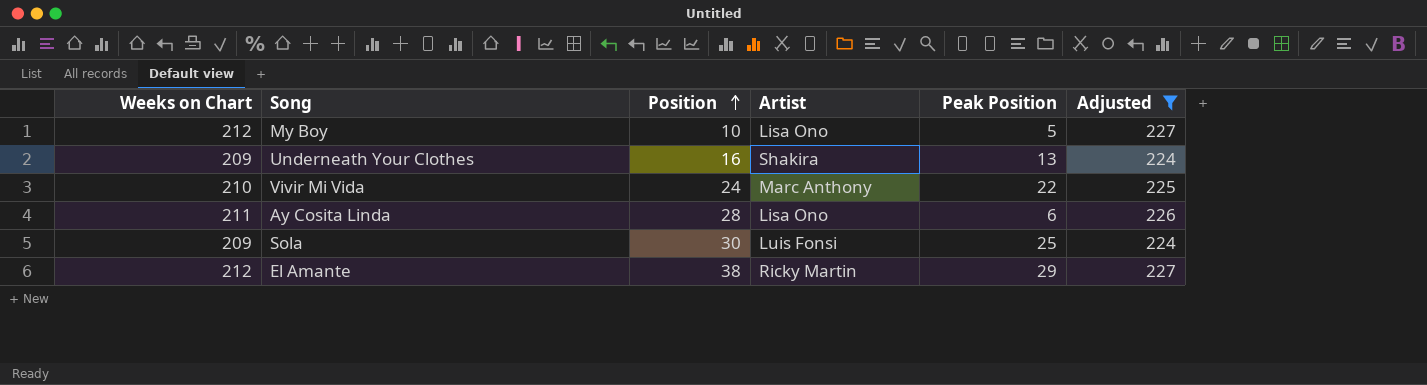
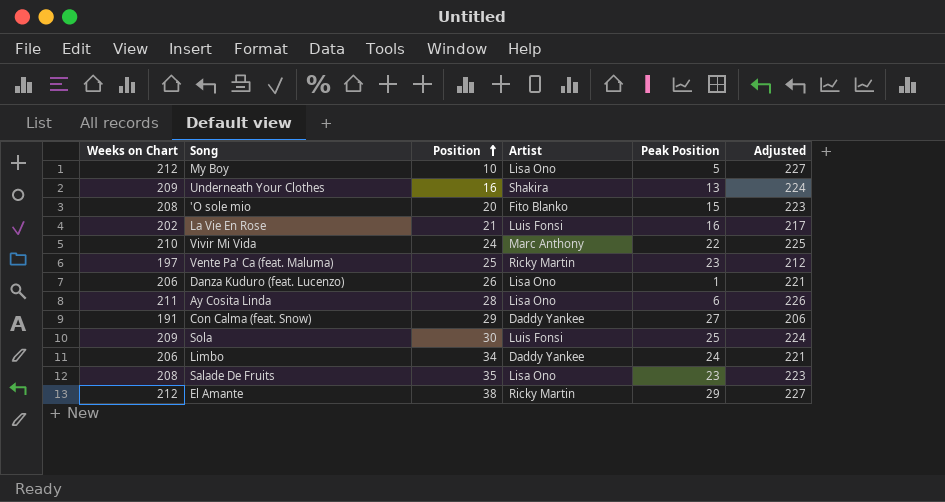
filter: Adjusted >= 224 -> none

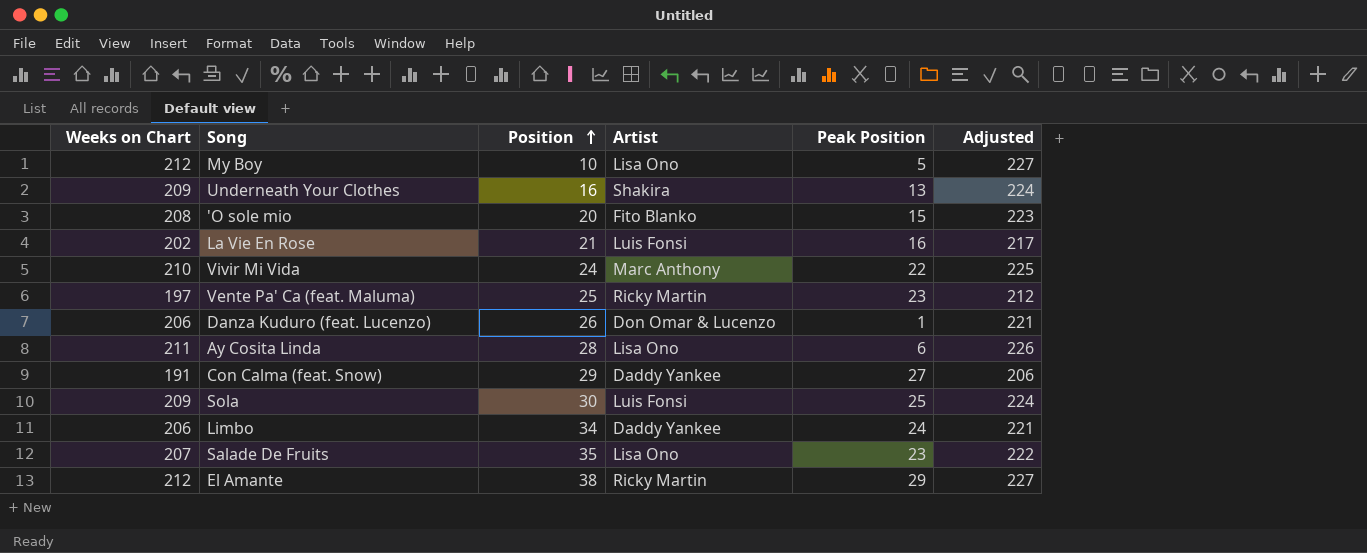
Danza Kuduro (feat. Lucenzo) | Artist: Lisa Ono -> Don Omar & Lucenzo
Salade De Fruits | Weeks on Chart: 208 -> 207
Salade De Fruits | Adjusted: 223 -> 222

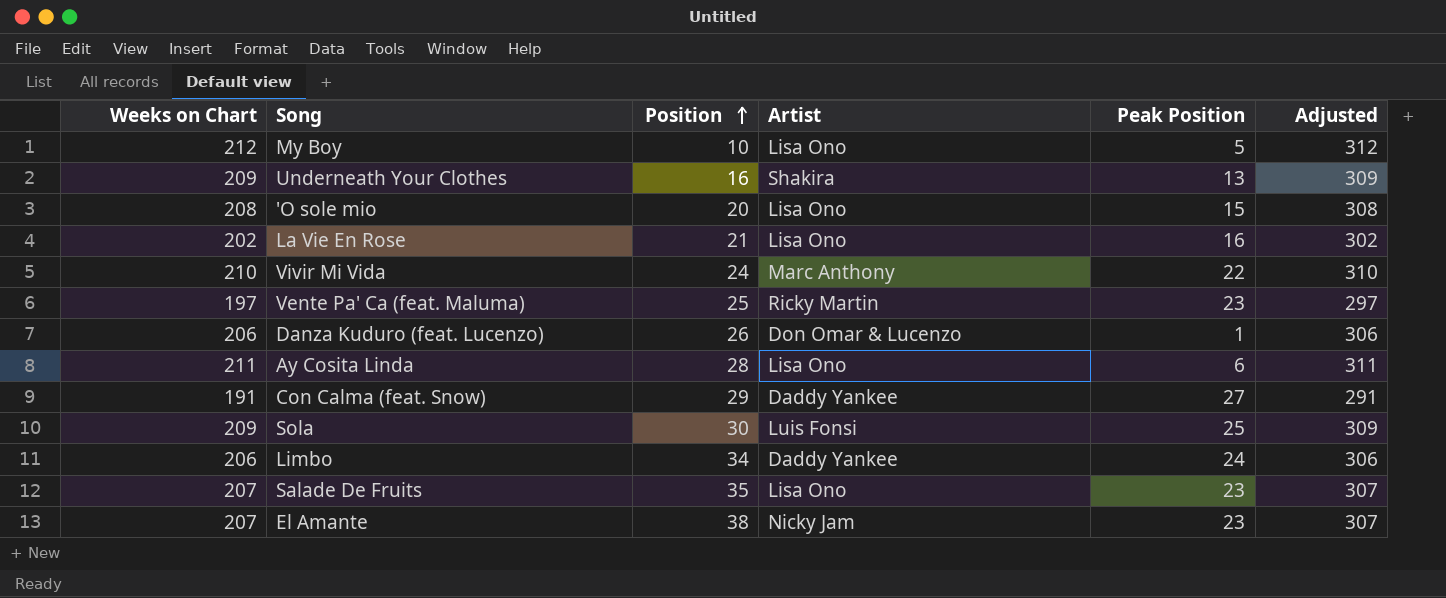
column Adjusted | formula: [Weeks on Chart] + 15 -> [Weeks on Chart] + 100
'O sole mio | Artist: Fito Blanko -> Lisa Ono
La Vie En Rose | Artist: Luis Fonsi -> Lisa Ono
El Amante | Weeks on Chart: 212 -> 207
El Amante | Artist: Ricky Martin -> Nicky Jam
El Amante | Peak Position: 29 -> 23

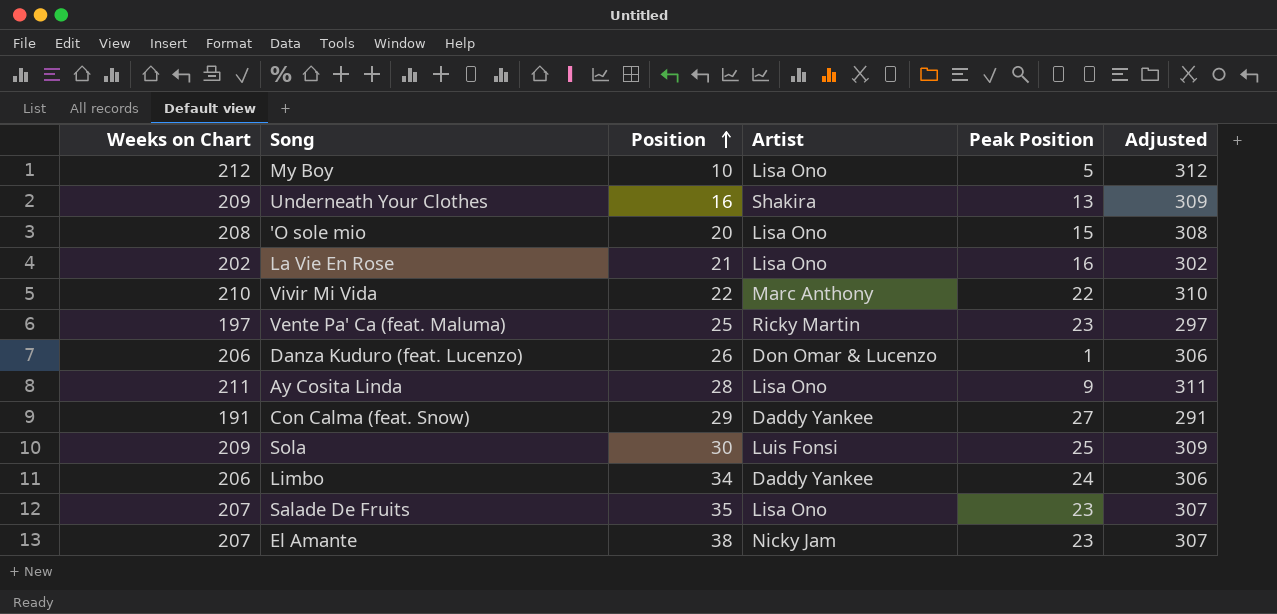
Vivir Mi Vida | Position: 24 -> 22
Ay Cosita Linda | Peak Position: 6 -> 9

